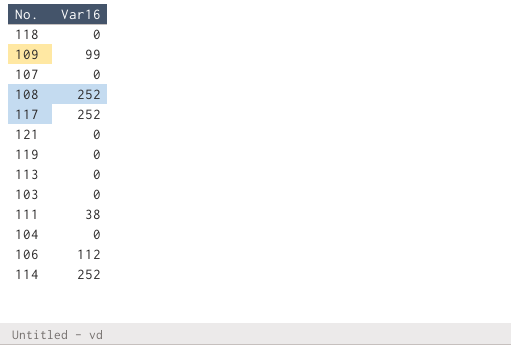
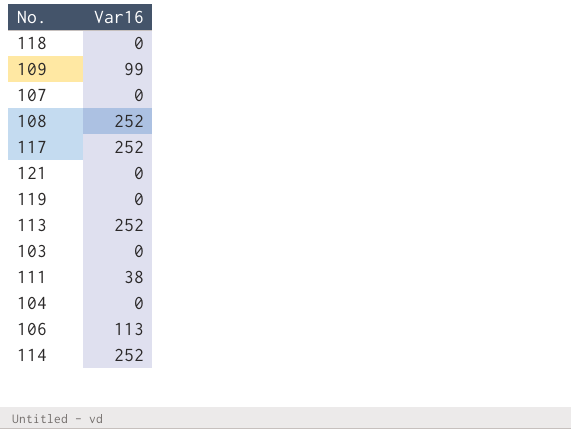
113 | Var16: 0 -> 252
106 | Var16: 112 -> 113

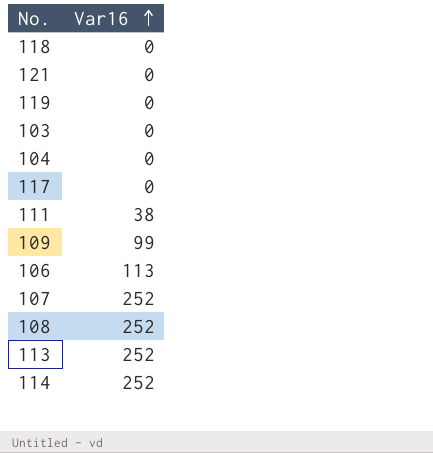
row order: none -> Var16 ascending
117 | Var16: 252 -> 0
107 | Var16: 0 -> 252

